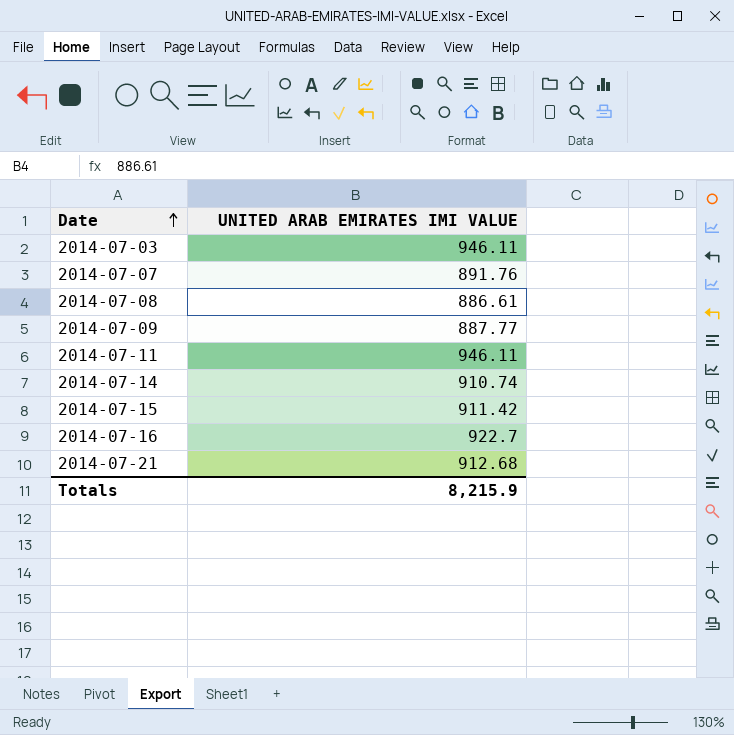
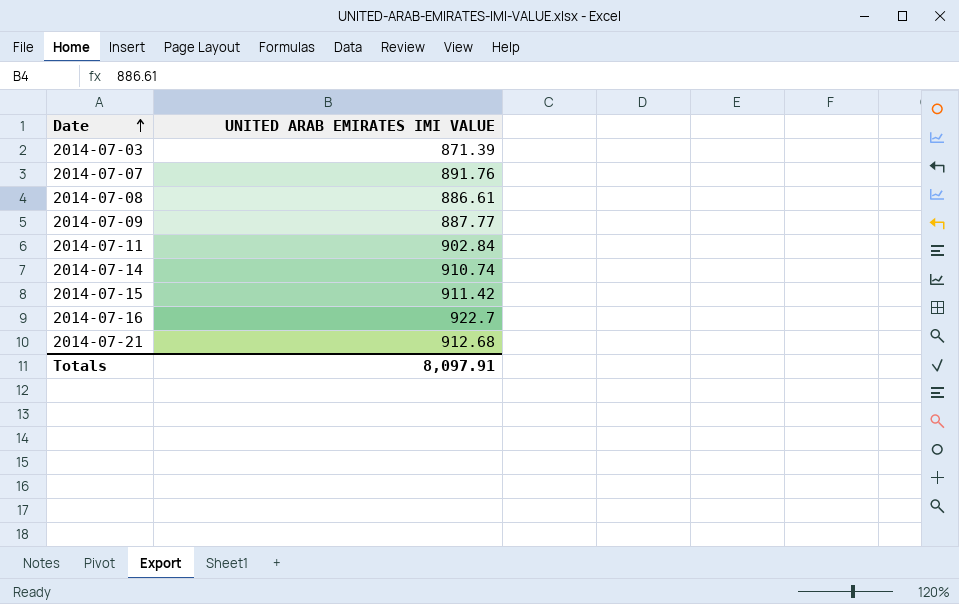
2014-07-03 | UNITED ARAB EMIRATES IMI VALUE: 946.11 -> 871.39
2014-07-11 | UNITED ARAB EMIRATES IMI VALUE: 946.11 -> 902.84
Totals | UNITED ARAB EMIRATES IMI VALUE: 8,215.9 -> 8,097.91

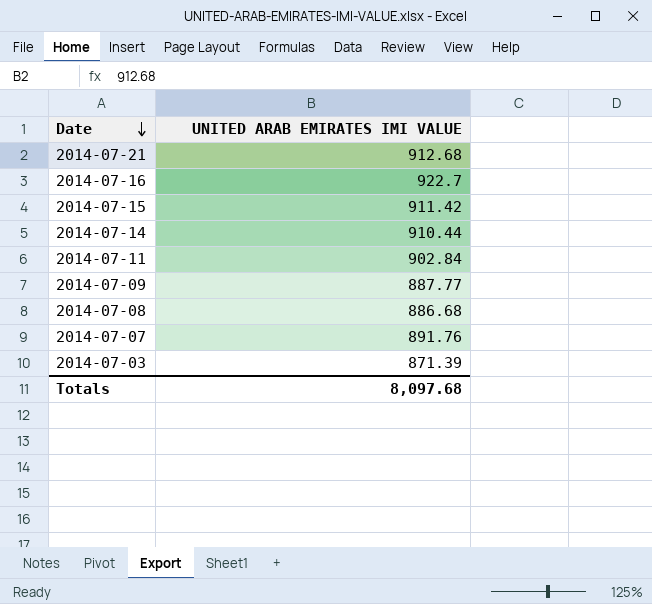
row order: Date ascending -> Date descending
2014-07-14 | UNITED ARAB EMIRATES IMI VALUE: 910.74 -> 910.44
2014-07-08 | UNITED ARAB EMIRATES IMI VALUE: 886.61 -> 886.68
Totals | UNITED ARAB EMIRATES IMI VALUE: 8,097.91 -> 8,097.68

